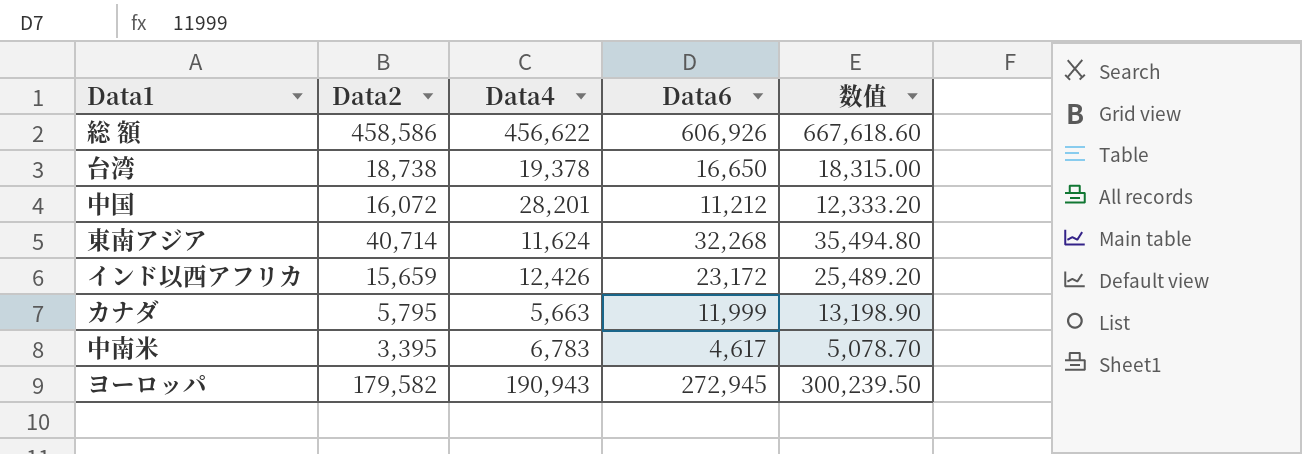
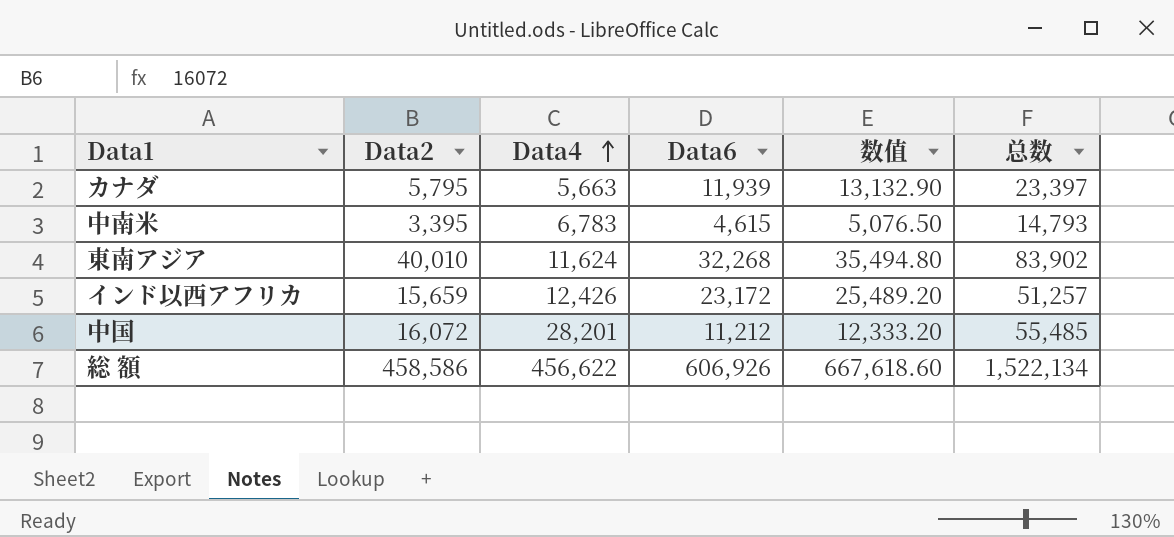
row order: none -> Data4 ascending
column 总数 | formula: none -> [Data2] + [Data4] + [Data6]
row 台湾: 18,738 | 19,378 | 16,650 | 18,315.00 -> none
row ヨーロッパ: 179,582 | 190,943 | 272,945 | 300,239.50 -> none
カナダ | Data6: 11,999 -> 11,939
カナダ | 数值: 13,198.90 -> 13,132.90
中南米 | Data6: 4,617 -> 4,615
中南米 | 数值: 5,078.70 -> 5,076.50
東南アジア | Data2: 40,714 -> 40,010

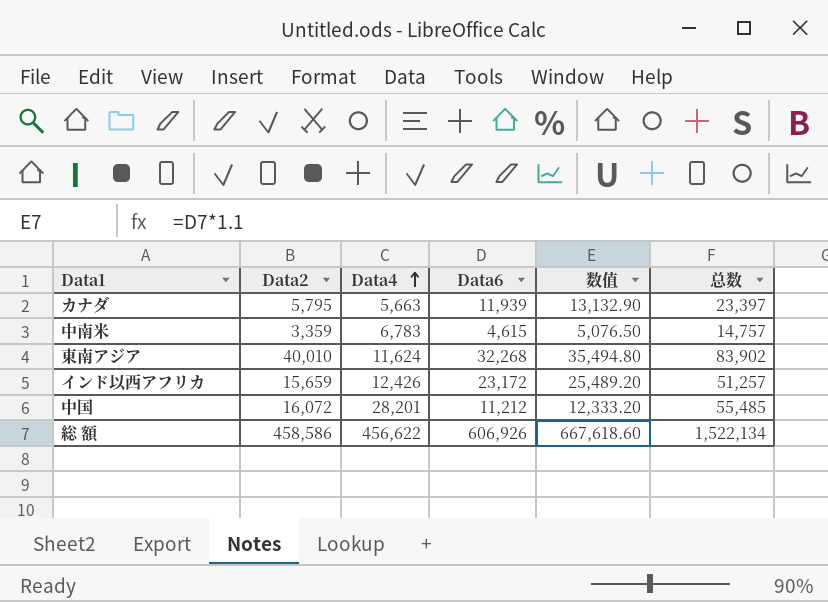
中南米 | Data2: 3,395 -> 3,359
中南米 | 总数: 14,793 -> 14,757

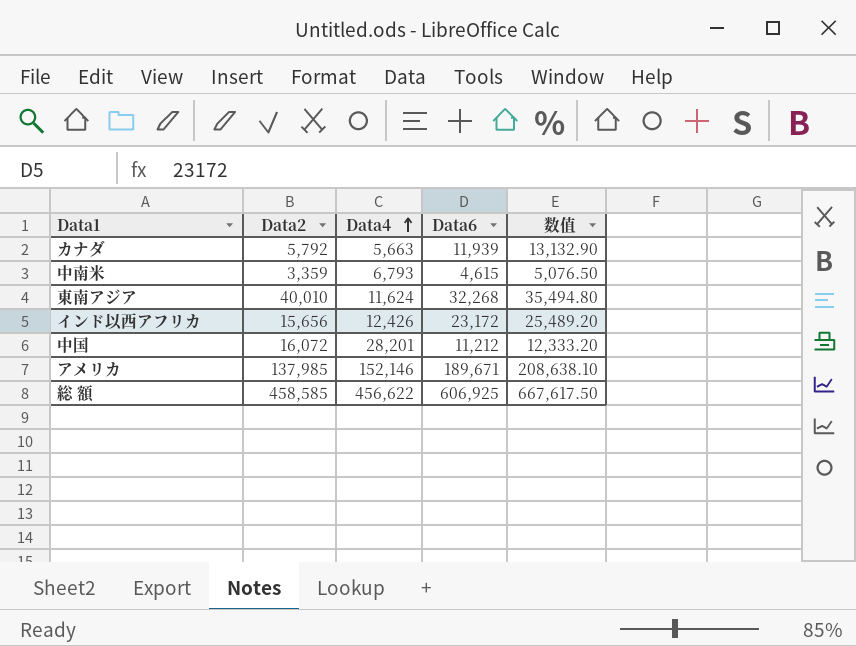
column 总数 | formula: [Data2] + [Data4] + [Data6] -> none
カナダ | Data2: 5,795 -> 5,792
中南米 | Data4: 6,783 -> 6,793
インド以西アフリカ | Data2: 15,659 -> 15,656
row アメリカ: none -> 137,985 | 152,146 | 189,671 | 208,638.10
総 額 | Data2: 458,586 -> 458,585
総 額 | Data6: 606,926 -> 606,925
総 額 | 数值: 667,618.60 -> 667,617.50

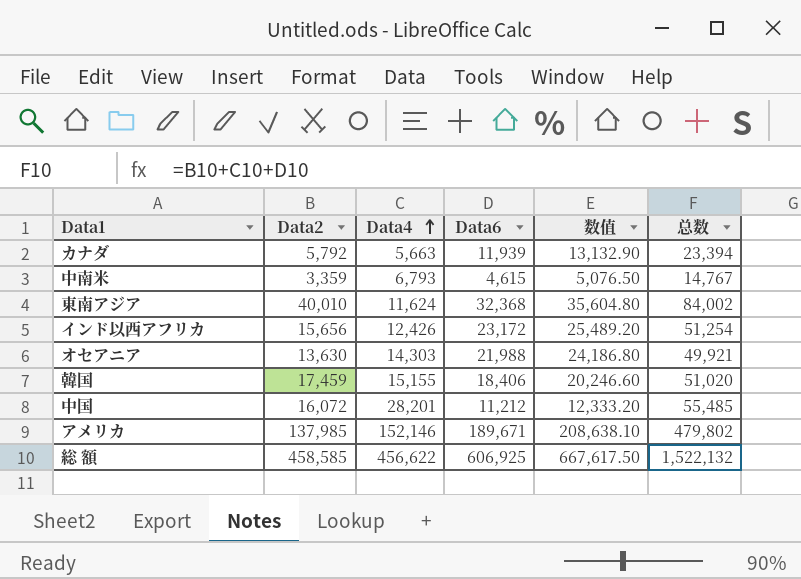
column 总数 | formula: none -> [Data2] + [Data4] + [Data6]
東南アジア | Data6: 32,268 -> 32,368
東南アジア | 数值: 35,494.80 -> 35,604.80
row オセアニア: none -> 13,630 | 14,303 | 21,988 | 24,186.80 | 49,921
row 韓国: none -> 17,459 | 15,155 | 18,406 | 20,246.60 | 51,020

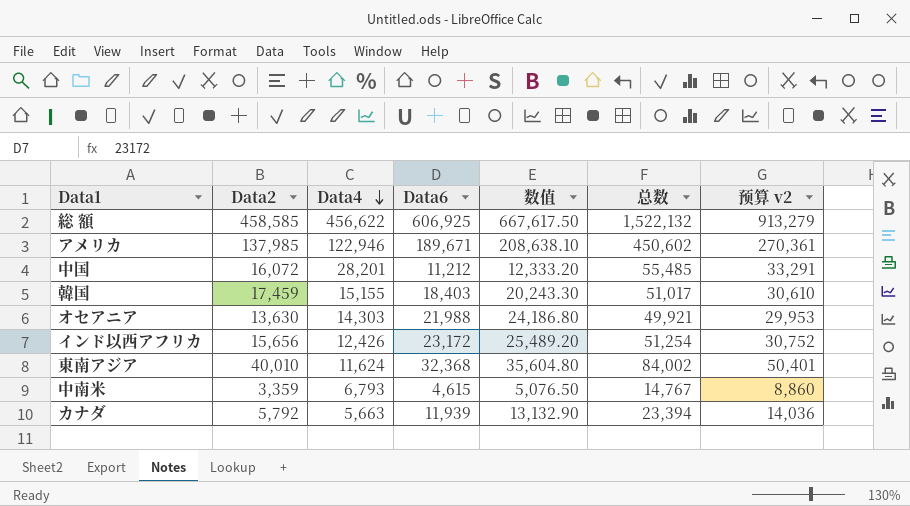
row order: Data4 ascending -> Data4 descending
column 预算 v2 | formula: none -> [总数] * 0.6
アメリカ | Data4: 152,146 -> 122,946
アメリカ | 总数: 479,802 -> 450,602
韓国 | Data6: 18,406 -> 18,403
韓国 | 数值: 20,246.60 -> 20,243.30
韓国 | 总数: 51,020 -> 51,017

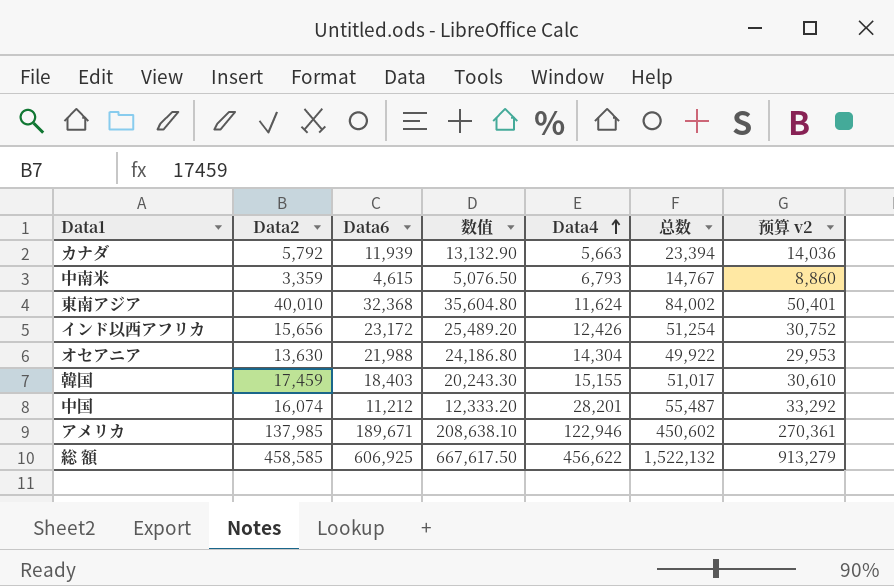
row order: Data4 descending -> Data4 ascending
column Data4 | position: 3 -> 5
オセアニア | Data4: 14,303 -> 14,304
オセアニア | 总数: 49,921 -> 49,922
中国 | Data2: 16,072 -> 16,074
中国 | 总数: 55,485 -> 55,487
中国 | 预算 v2: 33,291 -> 33,292

